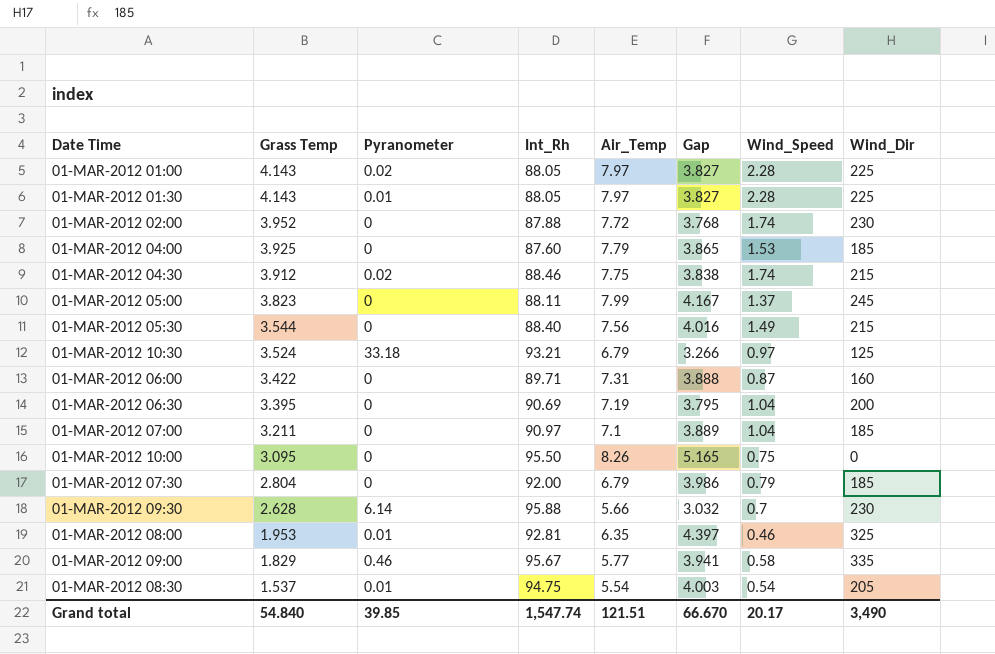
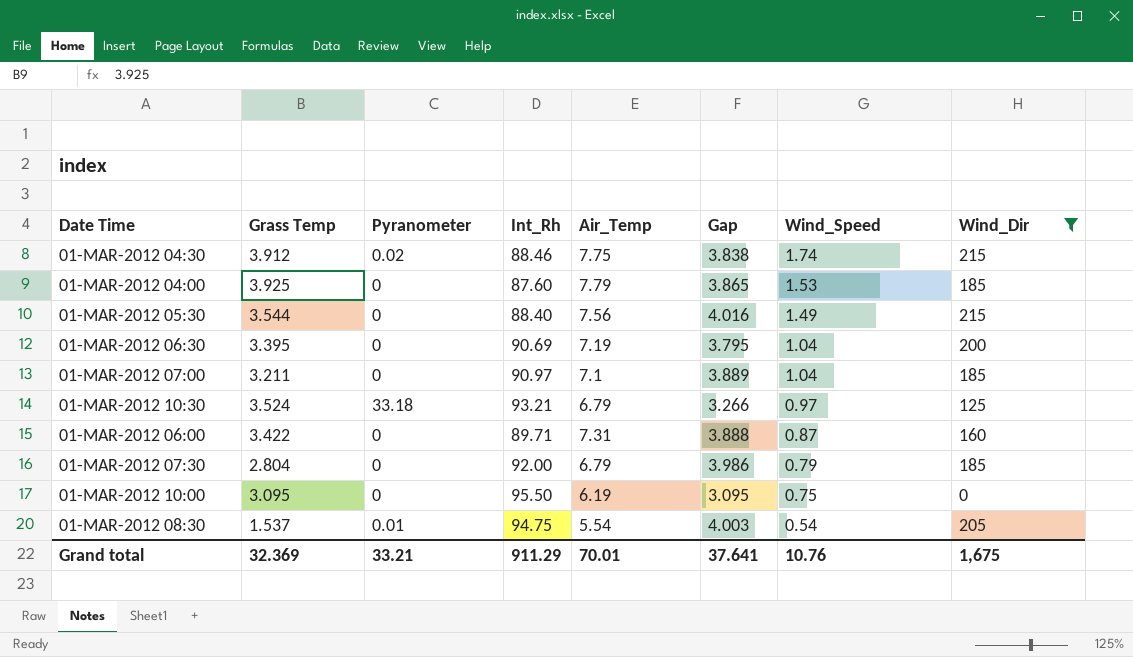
filter: none -> Wind_Dir <= 215
row order: Grass Temp descending -> Wind_Speed descending
01-MAR-2012 10:00 | Air_Temp: 8.26 -> 6.19
01-MAR-2012 10:00 | Gap: 5.165 -> 3.095
Grand total | Grass Temp: 54.840 -> 32.369
Grand total | Pyranometer: 39.85 -> 33.21
Grand total | Int_Rh: 1,547.74 -> 911.29
Grand total | Air_Temp: 121.51 -> 70.01
Grand total | Gap: 66.670 -> 37.641
Grand total | Wind_Speed: 20.17 -> 10.76
Grand total | Wind_Dir: 3,490 -> 1,675

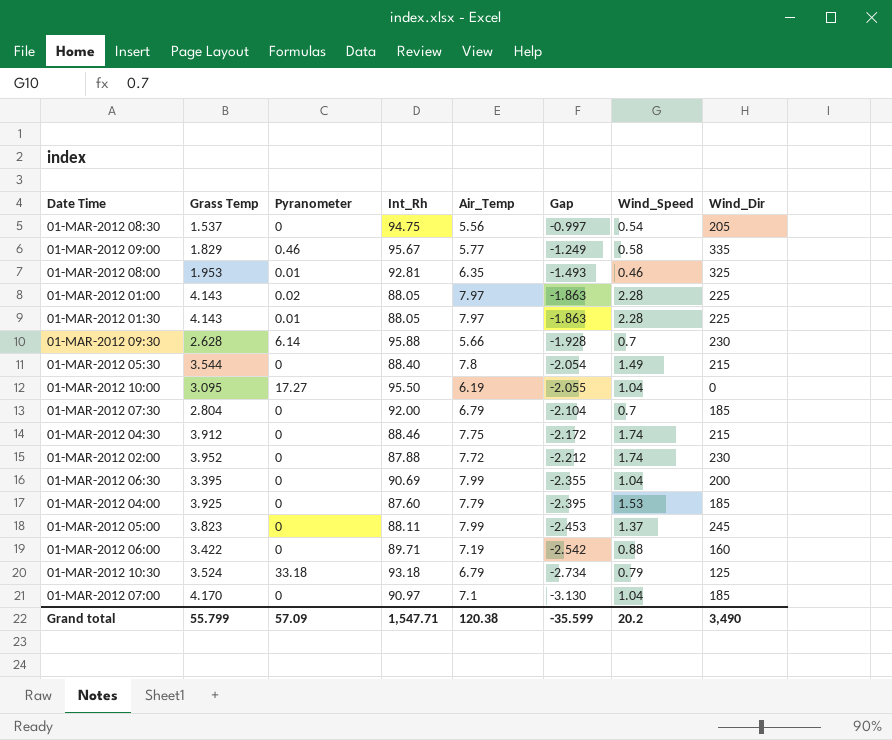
filter: Wind_Dir <= 215 -> none
row order: Wind_Speed descending -> Gap descending
column Gap | formula: [Air_Temp] - [Grass Temp] -> [Wind_Speed] - [Grass Temp]
01-MAR-2012 08:30 | Pyranometer: 0.01 -> 0
01-MAR-2012 08:30 | Air_Temp: 5.54 -> 5.56
01-MAR-2012 05:30 | Air_Temp: 7.56 -> 7.8
01-MAR-2012 10:00 | Pyranometer: 0 -> 17.27
01-MAR-2012 10:00 | Wind_Speed: 0.75 -> 1.04
01-MAR-2012 07:30 | Wind_Speed: 0.79 -> 0.7
01-MAR-2012 04:30 | Pyranometer: 0.02 -> 0
01-MAR-2012 06:30 | Air_Temp: 7.19 -> 7.99
01-MAR-2012 06:00 | Air_Temp: 7.31 -> 7.19
01-MAR-2012 06:00 | Wind_Speed: 0.87 -> 0.88
01-MAR-2012 10:30 | Int_Rh: 93.21 -> 93.18
01-MAR-2012 10:30 | Wind_Speed: 0.97 -> 0.79
01-MAR-2012 07:00 | Grass Temp: 3.211 -> 4.170
Grand total | Grass Temp: 32.369 -> 55.799
Grand total | Pyranometer: 33.21 -> 57.09
Grand total | Int_Rh: 911.29 -> 1,547.71
Grand total | Air_Temp: 70.01 -> 120.38
Grand total | Gap: 37.641 -> -35.599
Grand total | Wind_Speed: 10.76 -> 20.2
Grand total | Wind_Dir: 1,675 -> 3,490

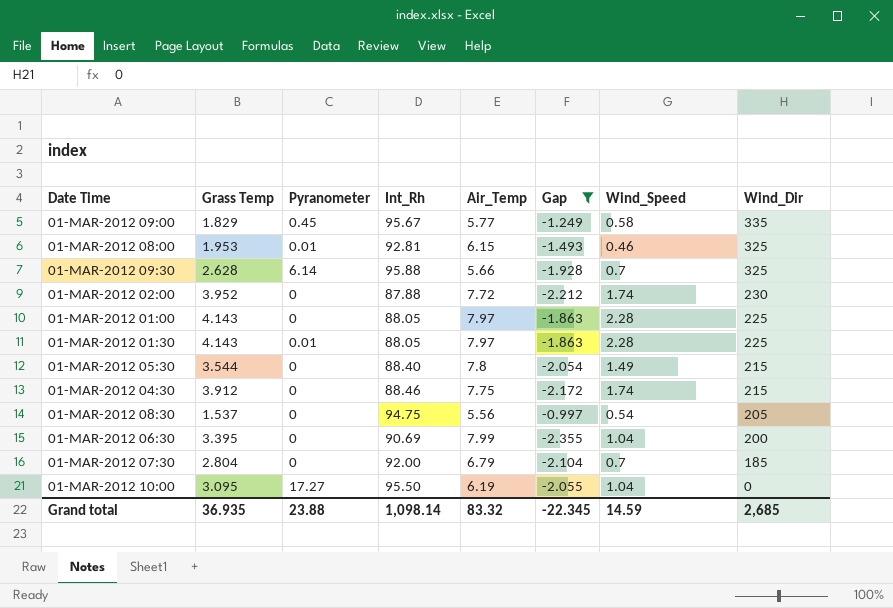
filter: none -> Gap >= -2.355
row order: Gap descending -> Wind_Dir descending
01-MAR-2012 09:00 | Pyranometer: 0.46 -> 0.45
01-MAR-2012 08:00 | Air_Temp: 6.35 -> 6.15
01-MAR-2012 09:30 | Wind_Dir: 230 -> 325
01-MAR-2012 01:00 | Pyranometer: 0.02 -> 0
Grand total | Grass Temp: 55.799 -> 36.935
Grand total | Pyranometer: 57.09 -> 23.88
Grand total | Int_Rh: 1,547.71 -> 1,098.14
Grand total | Air_Temp: 120.38 -> 83.32
Grand total | Gap: -35.599 -> -22.345
Grand total | Wind_Speed: 20.2 -> 14.59
Grand total | Wind_Dir: 3,490 -> 2,685

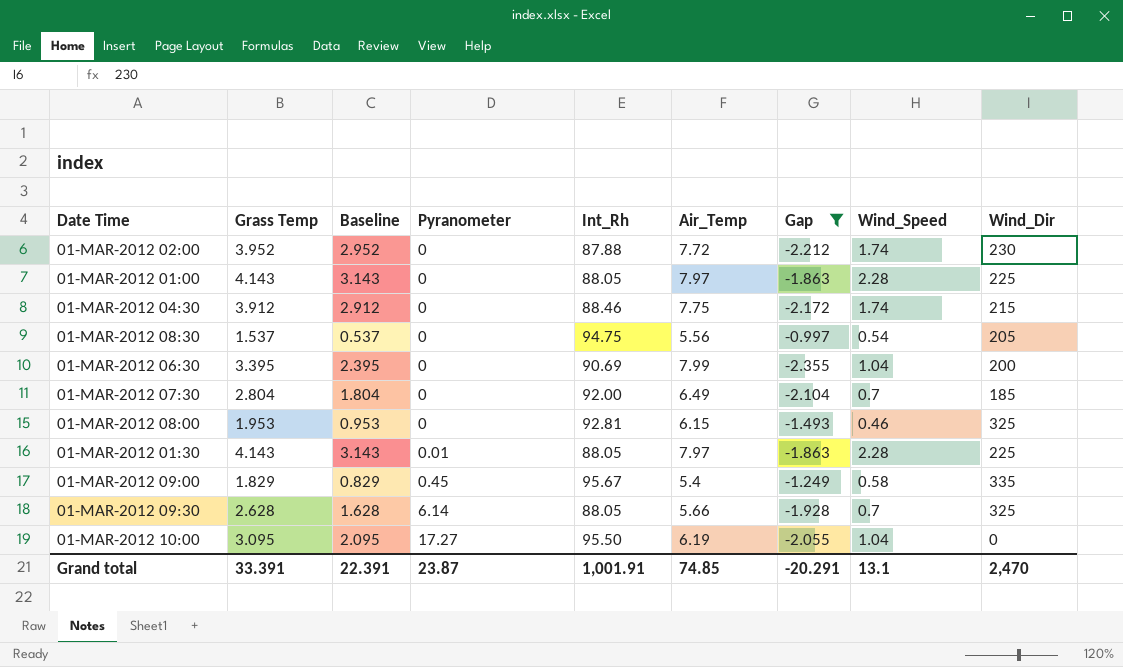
row order: Wind_Dir descending -> Pyranometer ascending
column Baseline | formula: none -> [Grass Temp] - 1
row 01-MAR-2012 05:30: 3.544 | 0 | 88.40 | 7.8 | -2.054 | 1.49 | 215 -> none
01-MAR-2012 07:30 | Air_Temp: 6.79 -> 6.49
01-MAR-2012 08:00 | Pyranometer: 0.01 -> 0
01-MAR-2012 09:00 | Air_Temp: 5.77 -> 5.4
01-MAR-2012 09:30 | Int_Rh: 95.88 -> 88.05
Grand total | Grass Temp: 36.935 -> 33.391
Grand total | Pyranometer: 23.88 -> 23.87
Grand total | Int_Rh: 1,098.14 -> 1,001.91
Grand total | Air_Temp: 83.32 -> 74.85
Grand total | Gap: -22.345 -> -20.291
Grand total | Wind_Speed: 14.59 -> 13.1
Grand total | Wind_Dir: 2,685 -> 2,470

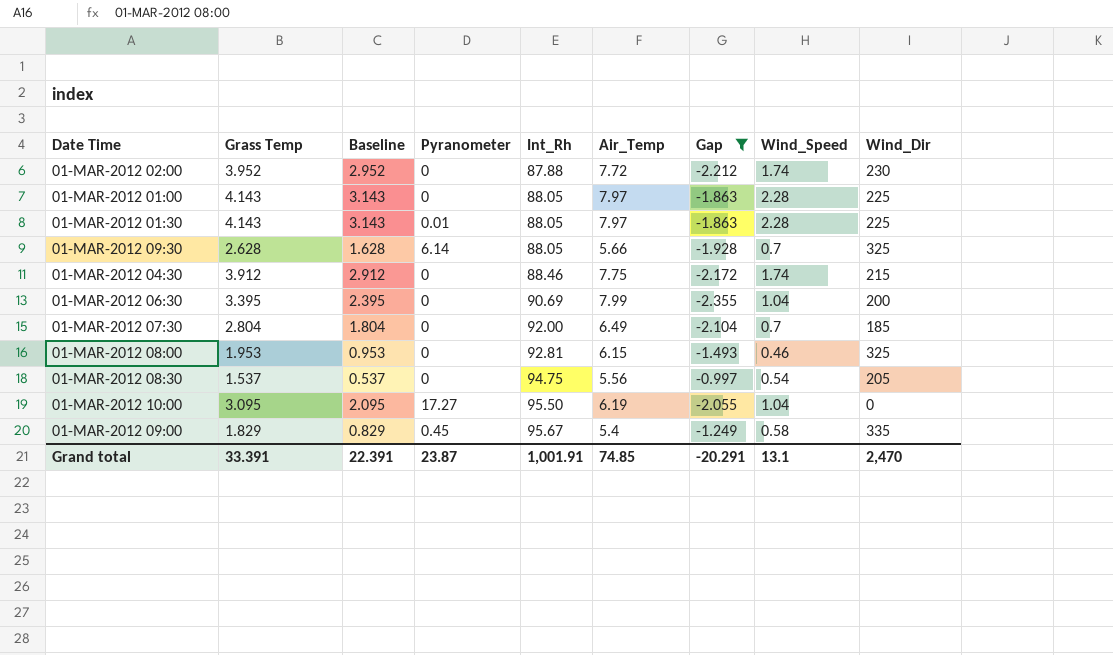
row order: Pyranometer ascending -> Int_Rh ascending

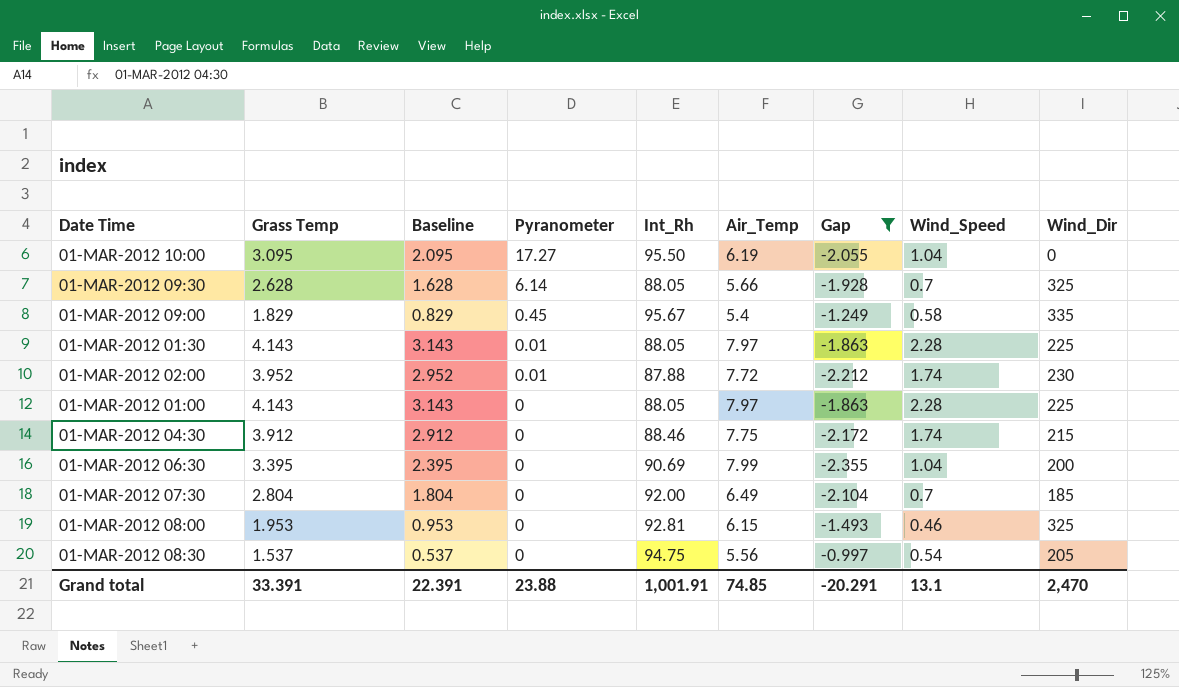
row order: Int_Rh ascending -> Pyranometer descending
01-MAR-2012 02:00 | Pyranometer: 0 -> 0.01
Grand total | Pyranometer: 23.87 -> 23.88

